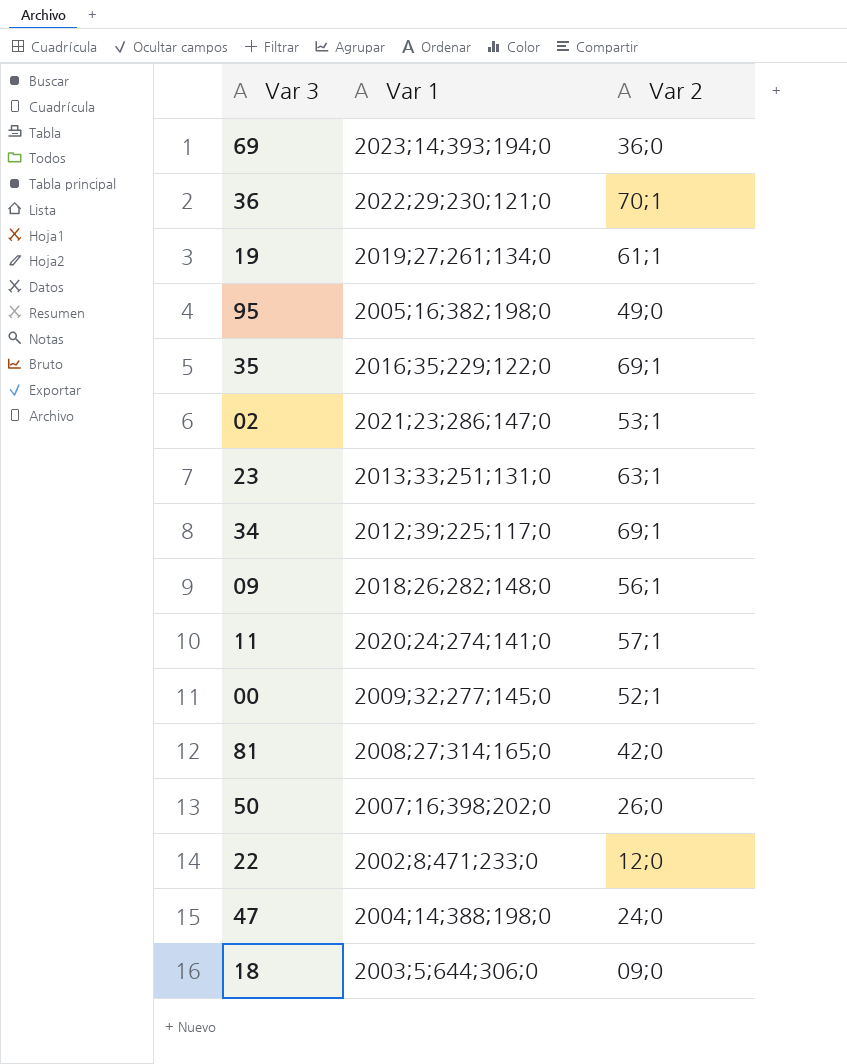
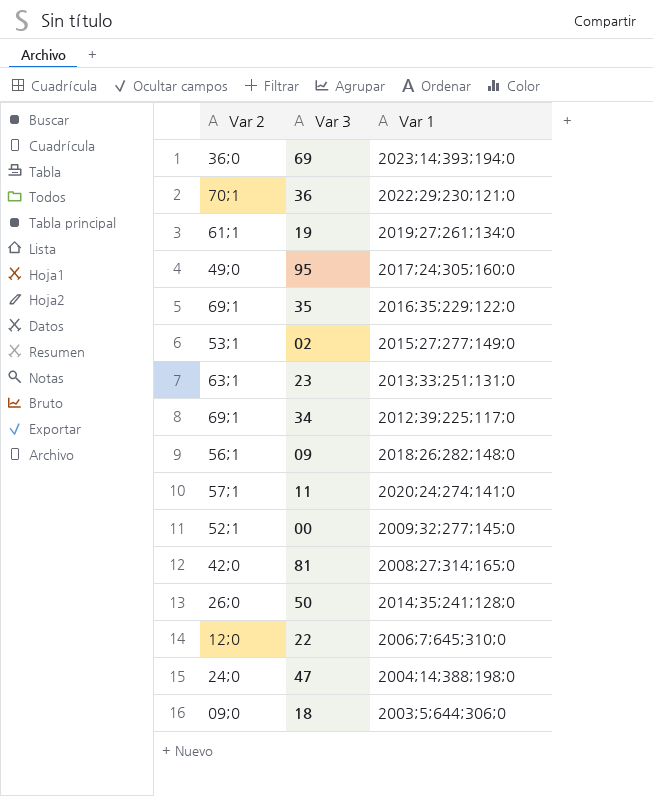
column Var 2 | position: 3 -> 1
95 | Var 1: 2005;16;382;198;0 -> 2017;24;305;160;0
02 | Var 1: 2021;23;286;147;0 -> 2015;27;277;149;0
50 | Var 1: 2007;16;398;202;0 -> 2014;35;241;128;0
22 | Var 1: 2002;8;471;233;0 -> 2006;7;645;310;0

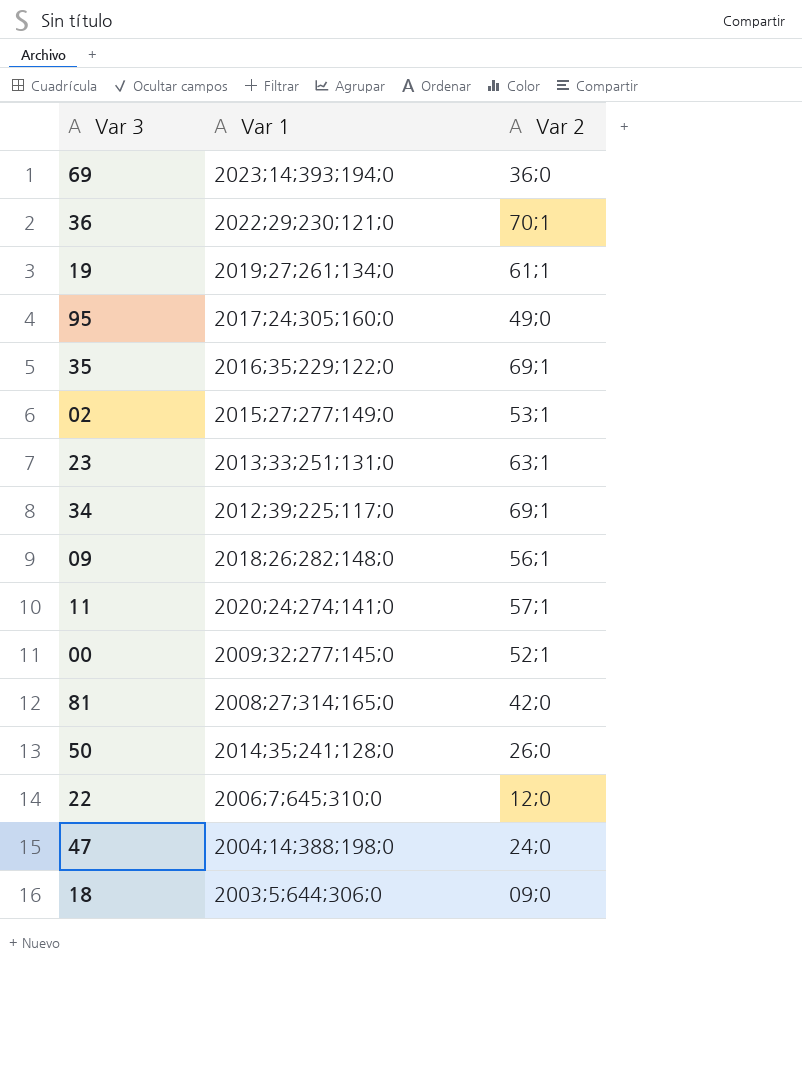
column Var 2 | position: 1 -> 3

